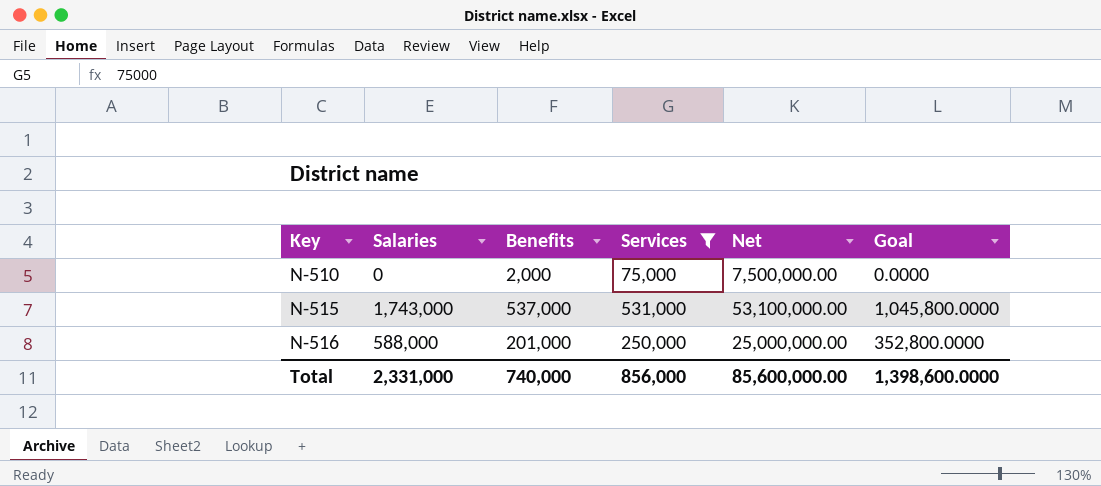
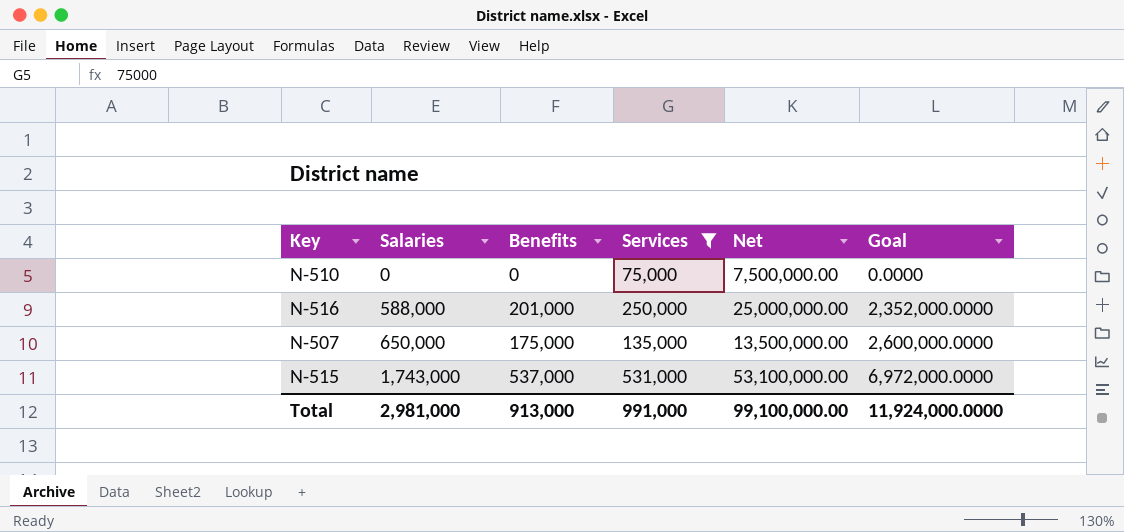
row order: Key ascending -> Salaries ascending
column Goal | formula: [Salaries] * 0.6 -> [Salaries] * 4
N-510 | Benefits: 2,000 -> 0
row N-507: none -> 650,000 | 175,000 | 135,000 | 13,500,000.00 | 2,600,000.0000
Total | Salaries: 2,331,000 -> 2,981,000
Total | Benefits: 740,000 -> 913,000
Total | Services: 856,000 -> 991,000
Total | Net: 85,600,000.00 -> 99,100,000.00
Total | Goal: 1,398,600.0000 -> 11,924,000.0000

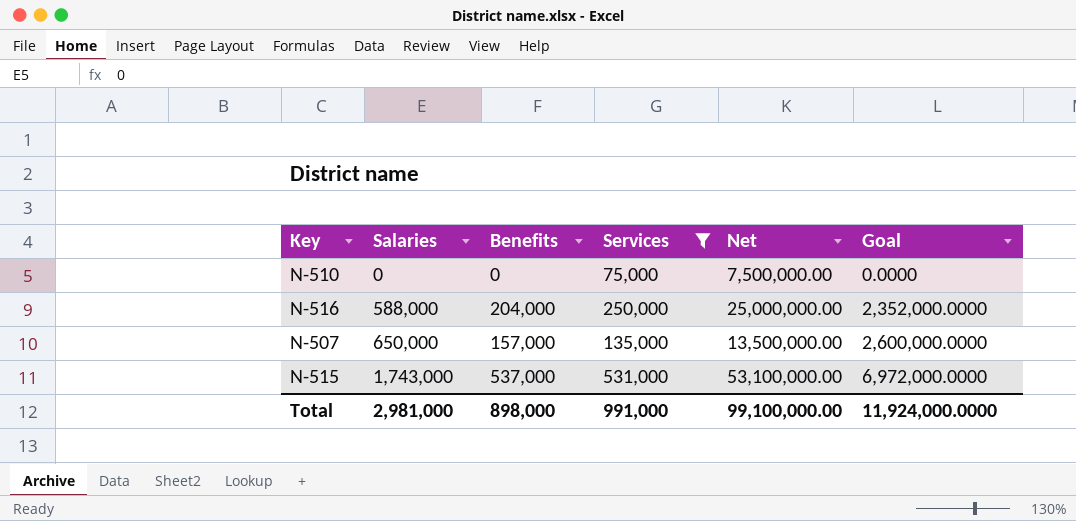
N-516 | Benefits: 201,000 -> 204,000
N-507 | Benefits: 175,000 -> 157,000
Total | Benefits: 913,000 -> 898,000

